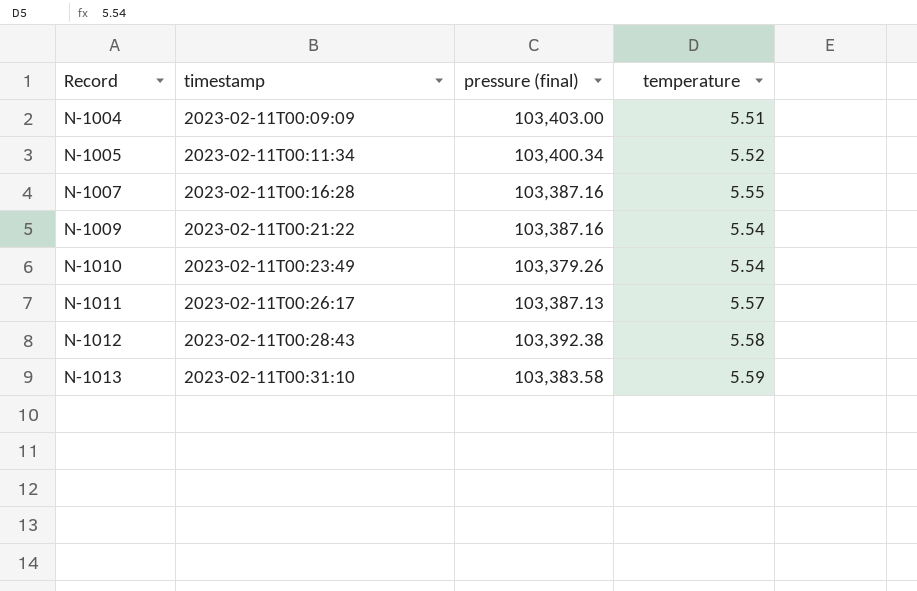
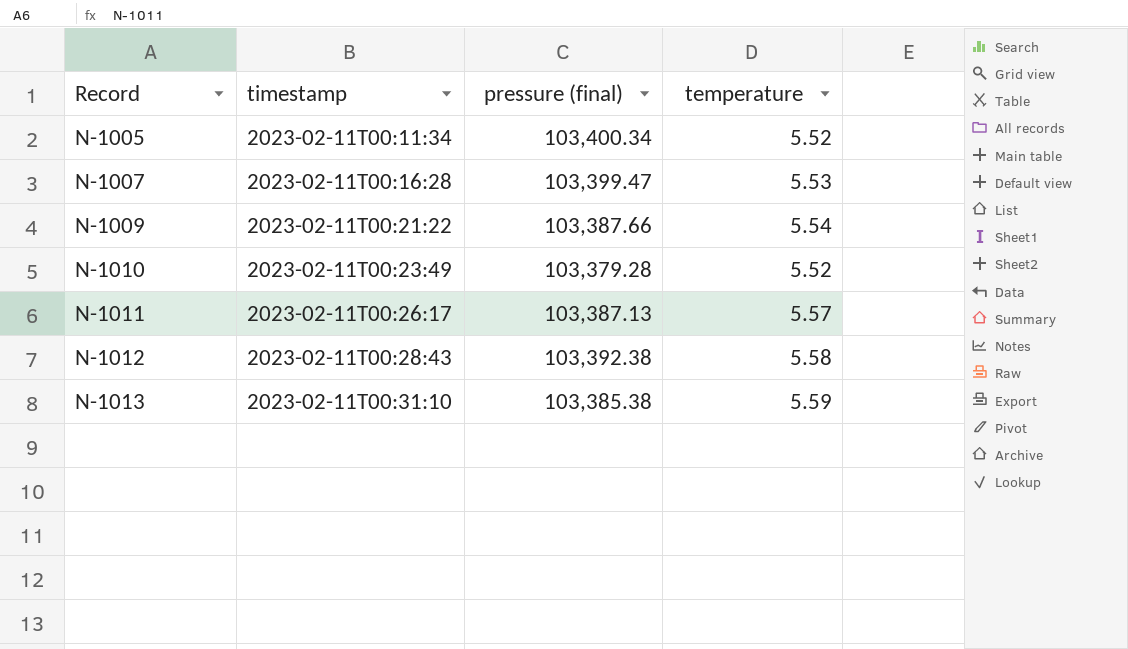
row N-1004: 2023-02-11T00:09:09 | 103,403.00 | 5.51 -> none
N-1007 | pressure (final): 103,387.16 -> 103,399.47
N-1007 | temperature: 5.55 -> 5.53
N-1009 | pressure (final): 103,387.16 -> 103,387.66
N-1010 | pressure (final): 103,379.26 -> 103,379.28
N-1010 | temperature: 5.54 -> 5.52
N-1013 | pressure (final): 103,383.58 -> 103,385.38

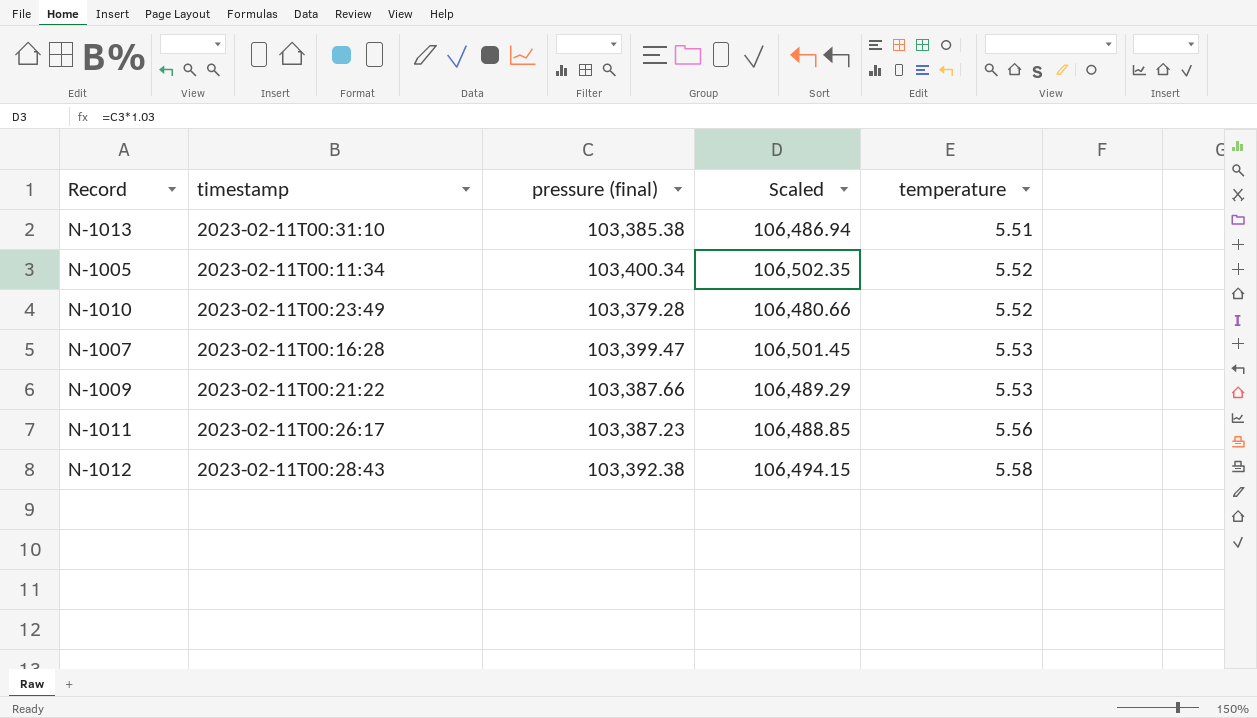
row order: Record ascending -> temperature ascending
column Scaled | formula: none -> [pressure (final)] * 1.03
N-1013 | temperature: 5.59 -> 5.51
N-1009 | temperature: 5.54 -> 5.53
N-1011 | pressure (final): 103,387.13 -> 103,387.23
N-1011 | temperature: 5.57 -> 5.56

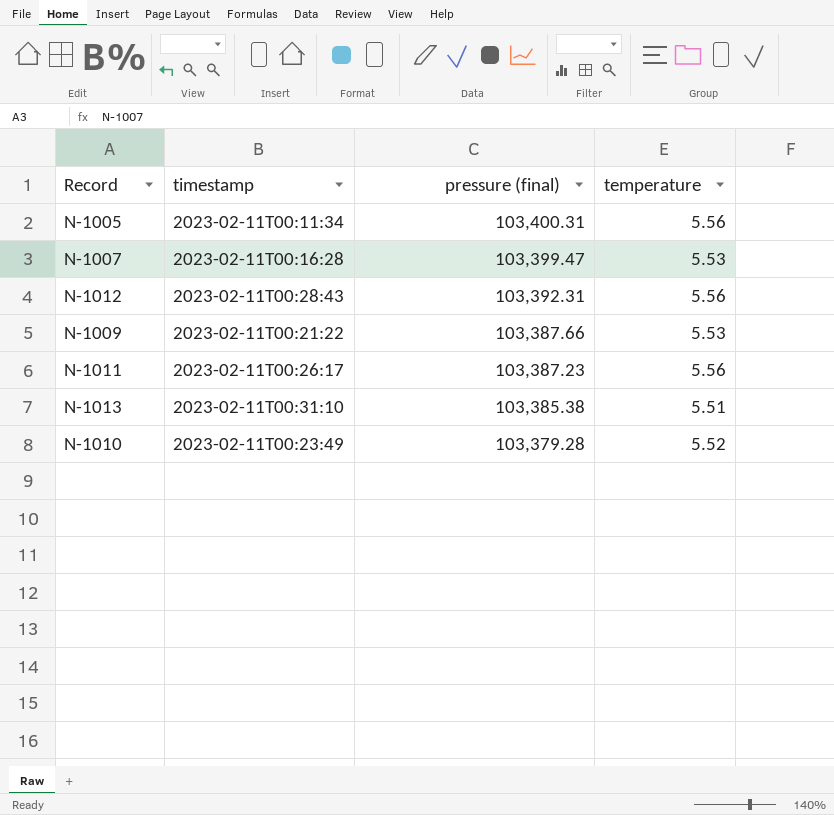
row order: temperature ascending -> pressure (final) descending
column Scaled | formula: [pressure (final)] * 1.03 -> none
N-1005 | pressure (final): 103,400.34 -> 103,400.31
N-1005 | temperature: 5.52 -> 5.56
N-1012 | pressure (final): 103,392.38 -> 103,392.31
N-1012 | temperature: 5.58 -> 5.56

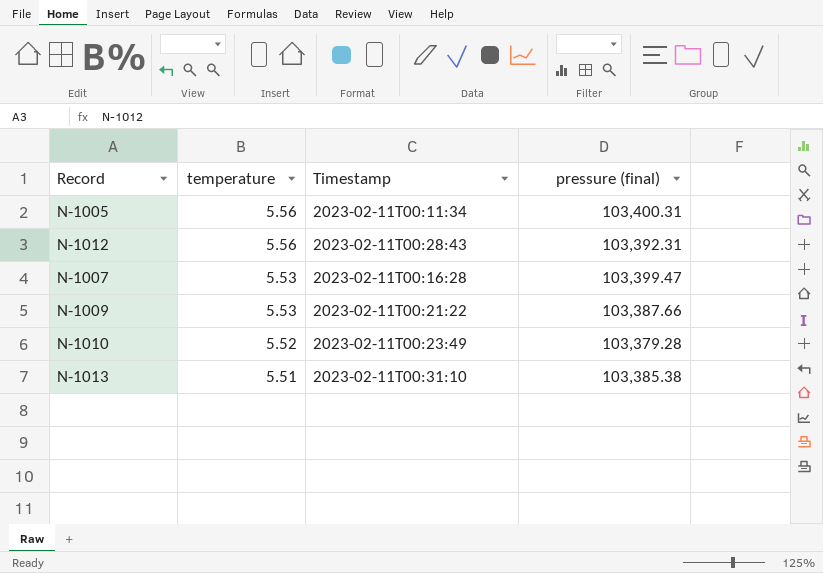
row order: pressure (final) descending -> temperature descending
column temperature | position: 4 -> 2
column name: timestamp -> Timestamp
row N-1011: 2023-02-11T00:26:17 | 103,387.23 | 5.56 -> none

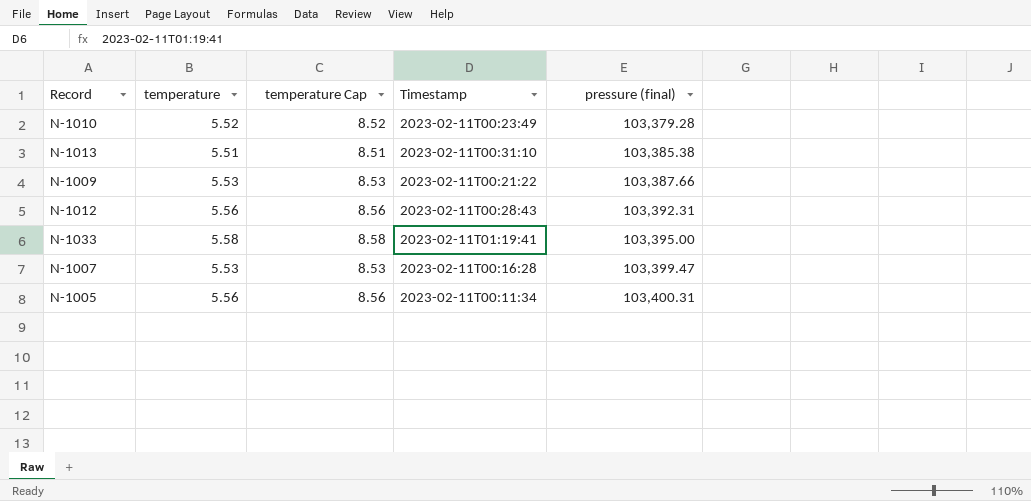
row order: temperature descending -> pressure (final) ascending
column temperature Cap | formula: none -> [temperature] + 3
row N-1033: none -> 5.58 | 8.58 | 2023-02-11T01:19:41 | 103,395.00

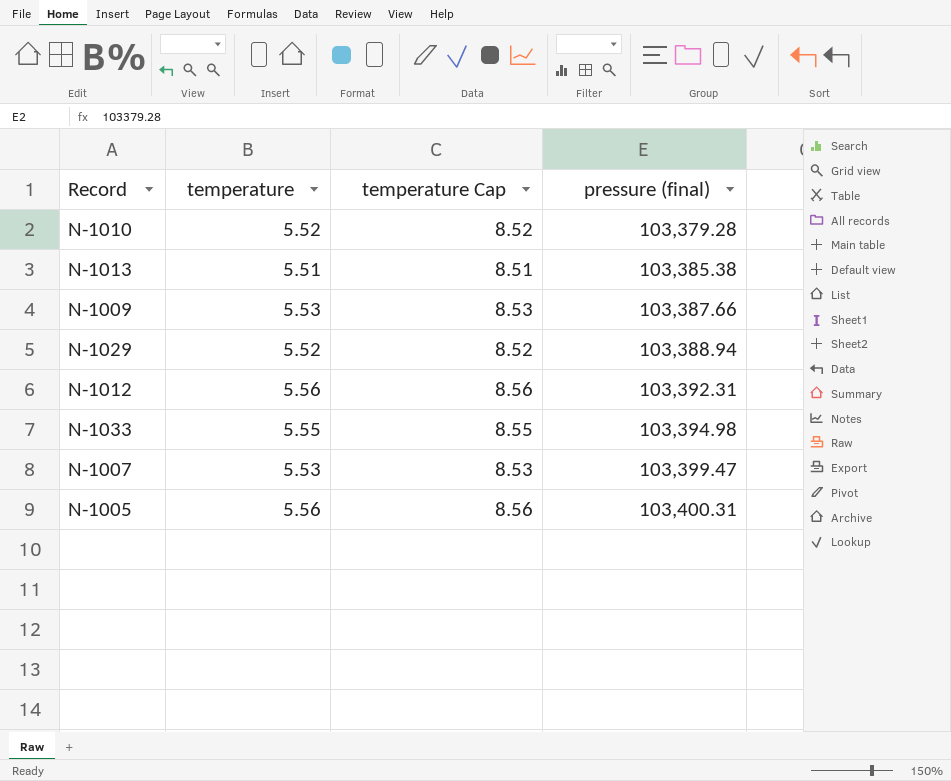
column Timestamp | position: 4 -> none
row N-1029: none -> 5.52 | 8.52 | 103,388.94
N-1033 | temperature: 5.58 -> 5.55
N-1033 | temperature Cap: 8.58 -> 8.55
N-1033 | pressure (final): 103,395.00 -> 103,394.98

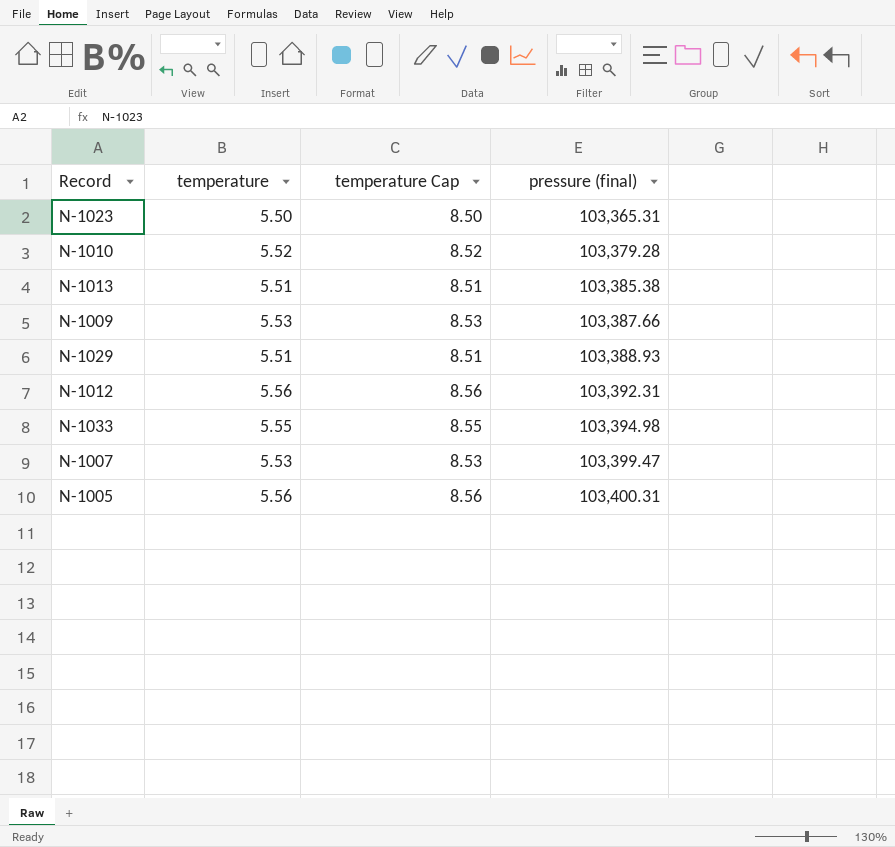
row N-1023: none -> 5.50 | 8.50 | 103,365.31
N-1029 | temperature: 5.52 -> 5.51
N-1029 | temperature Cap: 8.52 -> 8.51
N-1029 | pressure (final): 103,388.94 -> 103,388.93

